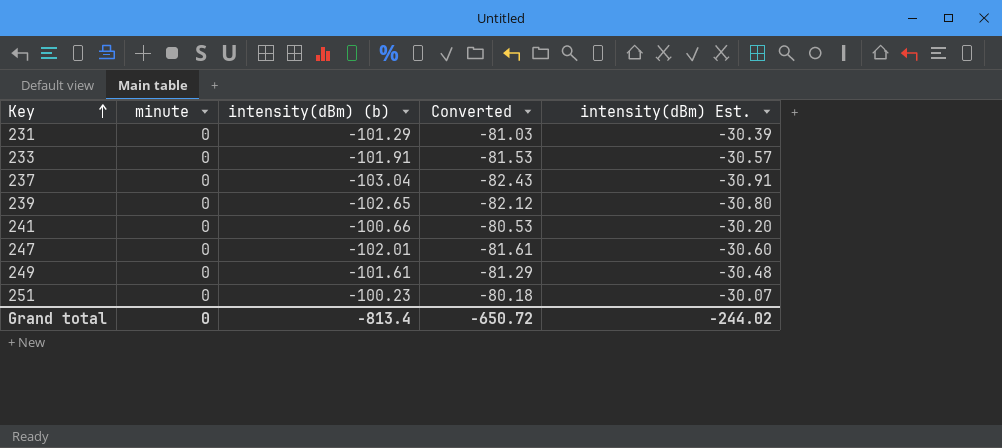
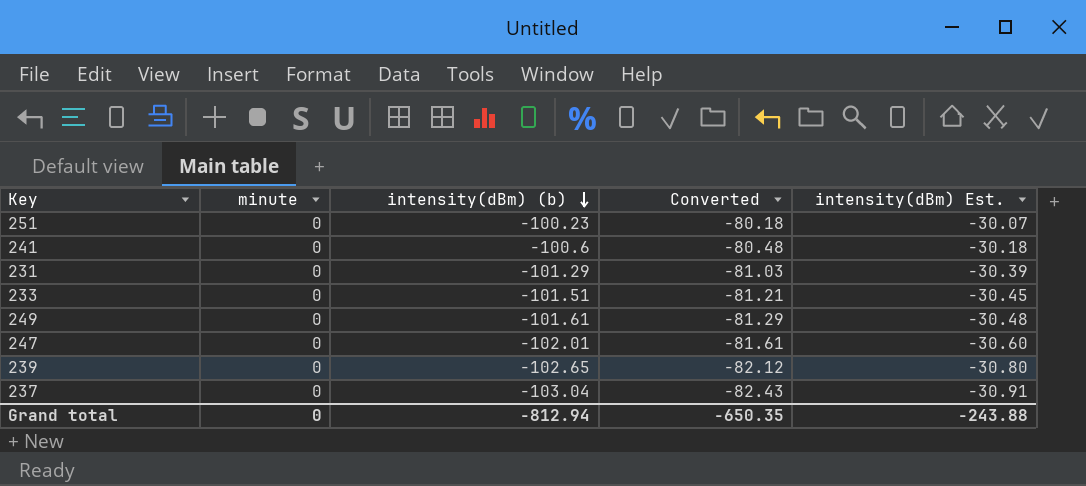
row order: Key ascending -> intensity(dBm) (b) descending
241 | intensity(dBm) (b): -100.66 -> -100.6
241 | Converted: -80.53 -> -80.48
241 | intensity(dBm) Est.: -30.20 -> -30.18
233 | intensity(dBm) (b): -101.91 -> -101.51
233 | Converted: -81.53 -> -81.21
233 | intensity(dBm) Est.: -30.57 -> -30.45
Grand total | intensity(dBm) (b): -813.4 -> -812.94
Grand total | Converted: -650.72 -> -650.35
Grand total | intensity(dBm) Est.: -244.02 -> -243.88

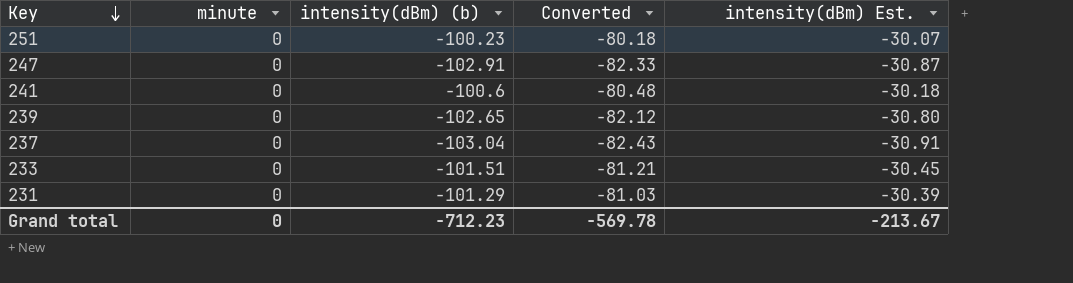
row order: intensity(dBm) (b) descending -> Key descending
row 249: 0 | -101.61 | -81.29 | -30.48 -> none
247 | intensity(dBm) (b): -102.01 -> -102.91
247 | Converted: -81.61 -> -82.33
247 | intensity(dBm) Est.: -30.60 -> -30.87
Grand total | intensity(dBm) (b): -812.94 -> -712.23
Grand total | Converted: -650.35 -> -569.78
Grand total | intensity(dBm) Est.: -243.88 -> -213.67

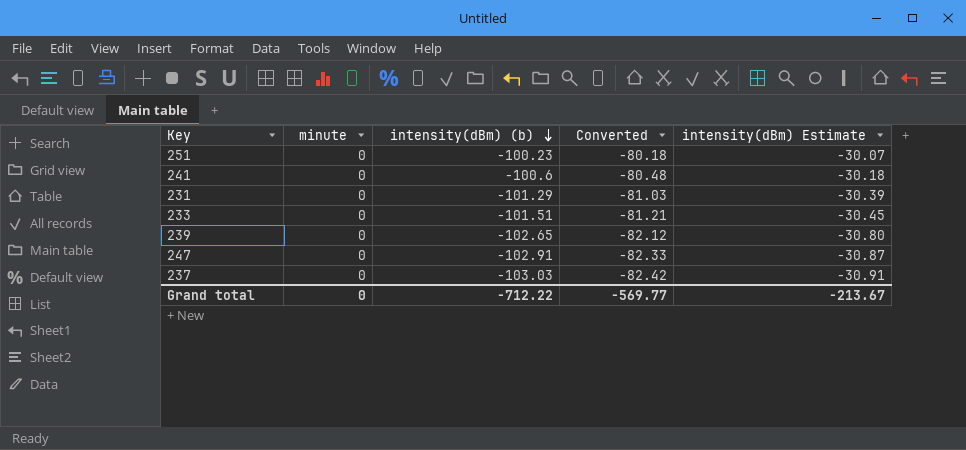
row order: Key descending -> intensity(dBm) (b) descending
column name: intensity(dBm) Est. -> intensity(dBm) Estimate
237 | intensity(dBm) (b): -103.04 -> -103.03
237 | Converted: -82.43 -> -82.42
Grand total | intensity(dBm) (b): -712.23 -> -712.22
Grand total | Converted: -569.78 -> -569.77

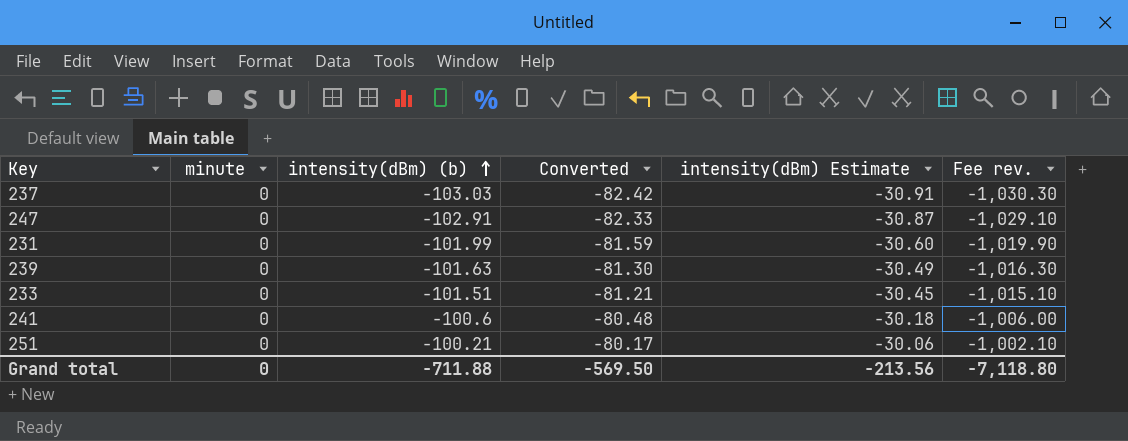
row order: intensity(dBm) (b) descending -> intensity(dBm) (b) ascending
column Fee rev. | formula: none -> [intensity(dBm) (b)] * 10
231 | intensity(dBm) (b): -101.29 -> -101.99
231 | Converted: -81.03 -> -81.59
231 | intensity(dBm) Estimate: -30.39 -> -30.60
239 | intensity(dBm) (b): -102.65 -> -101.63
239 | Converted: -82.12 -> -81.30
239 | intensity(dBm) Estimate: -30.80 -> -30.49
251 | intensity(dBm) (b): -100.23 -> -100.21
251 | Converted: -80.18 -> -80.17
251 | intensity(dBm) Estimate: -30.07 -> -30.06
Grand total | intensity(dBm) (b): -712.22 -> -711.88
Grand total | Converted: -569.77 -> -569.50
Grand total | intensity(dBm) Estimate: -213.67 -> -213.56

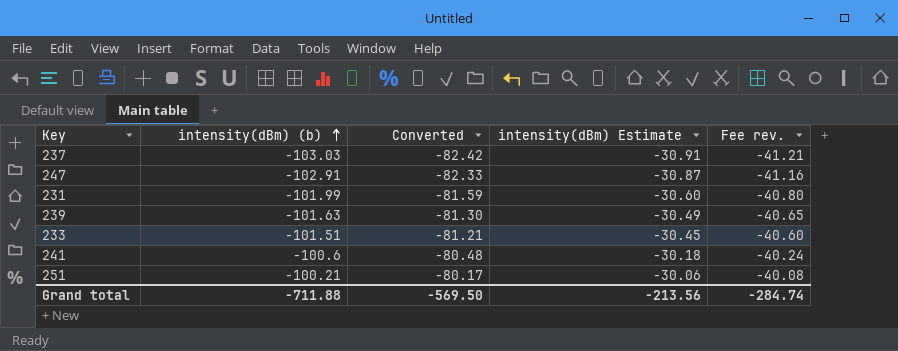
column minute | position: 2 -> none
column Fee rev. | formula: [intensity(dBm) (b)] * 10 -> [intensity(dBm) (b)] * 0.4
Grand total | Fee rev.: -7,118.80 -> -284.74

